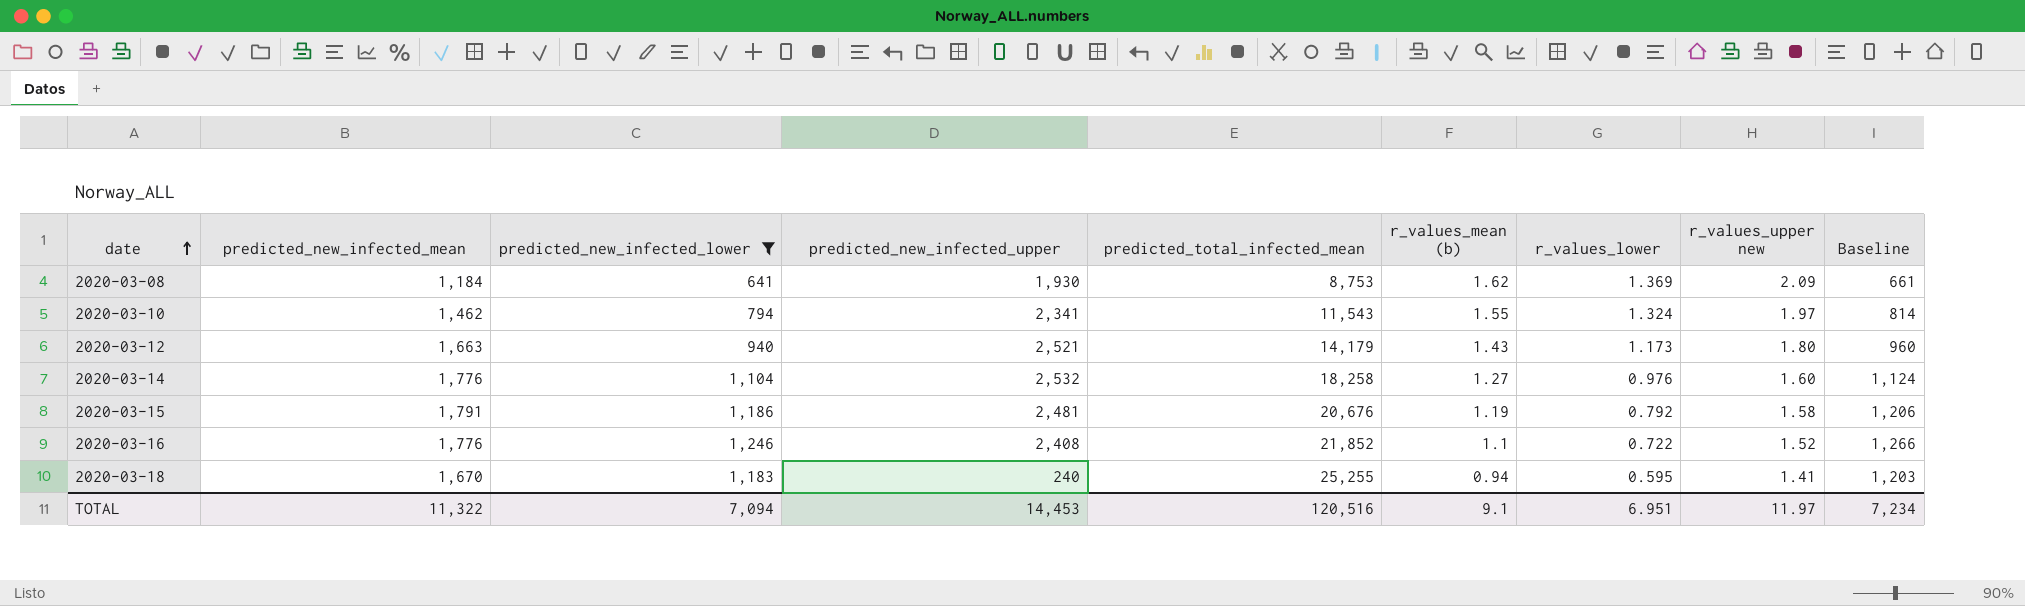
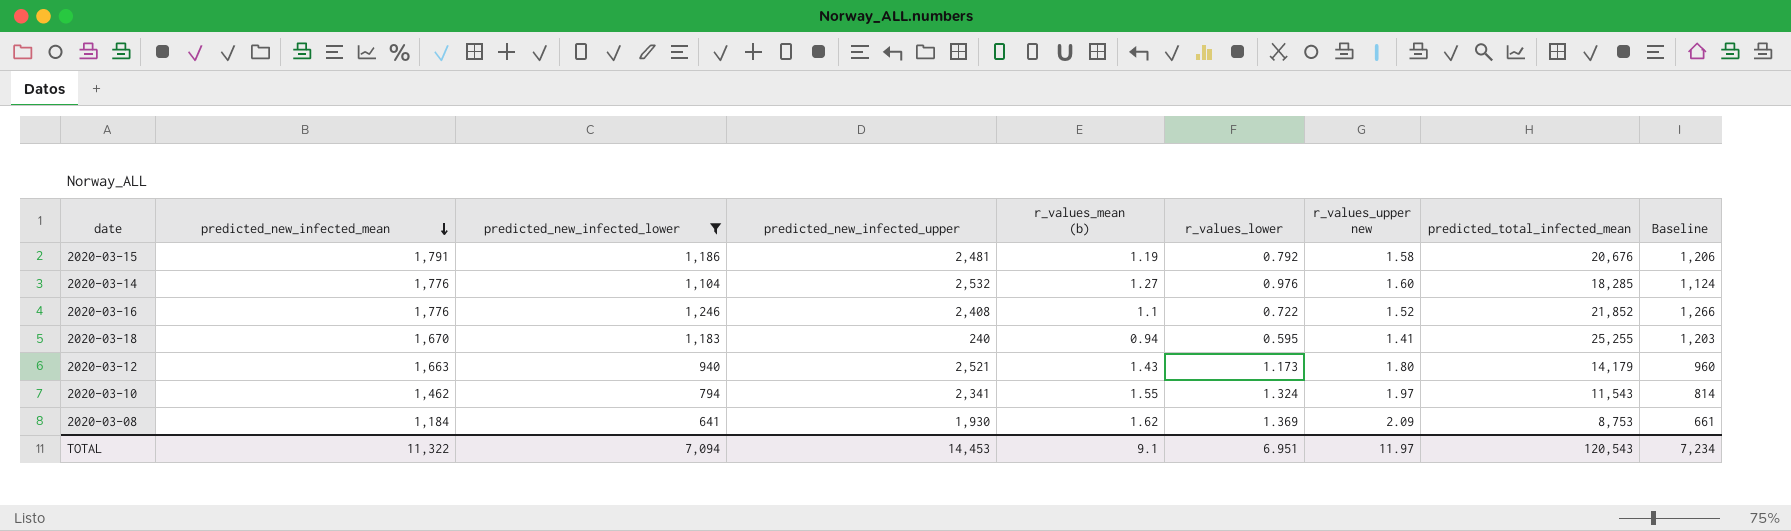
row order: date ascending -> predicted_new_infected_mean descending
column predicted_total_infected_mean | position: 5 -> 8
2020-03-14 | predicted_total_infected_mean: 18,258 -> 18,285
TOTAL | predicted_total_infected_mean: 120,516 -> 120,543

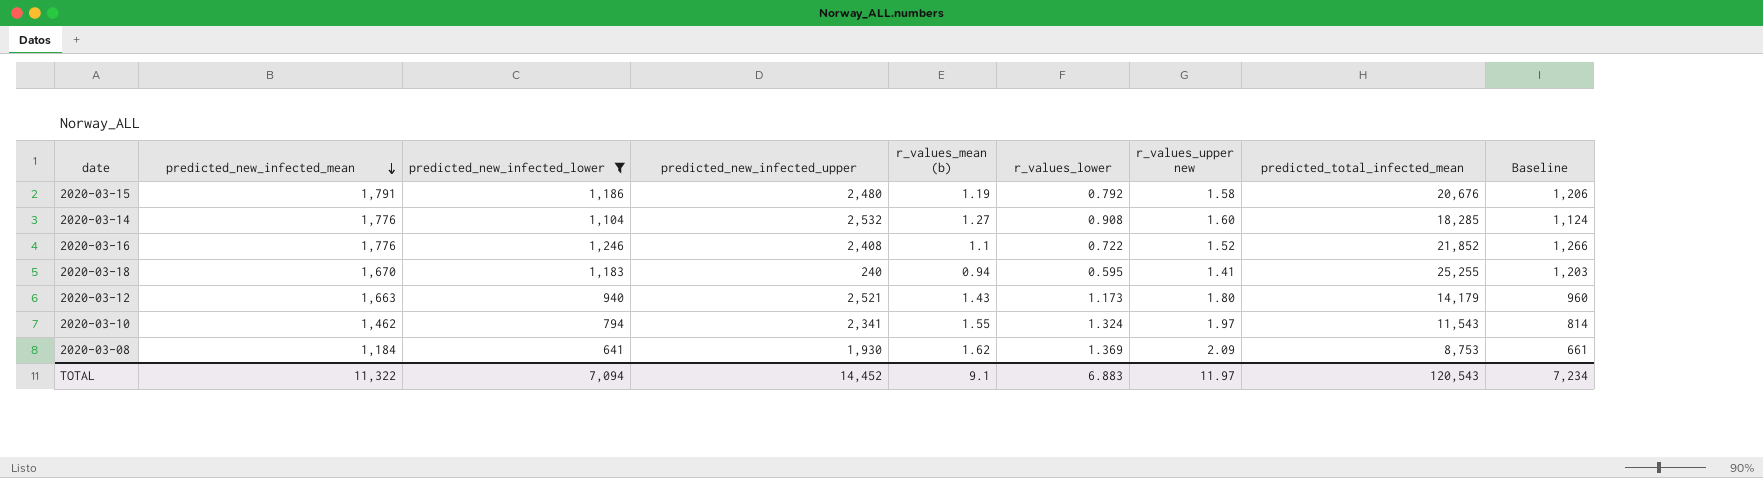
2020-03-15 | predicted_new_infected_upper: 2,481 -> 2,480
2020-03-14 | r_values_lower: 0.976 -> 0.908
TOTAL | predicted_new_infected_upper: 14,453 -> 14,452
TOTAL | r_values_lower: 6.951 -> 6.883

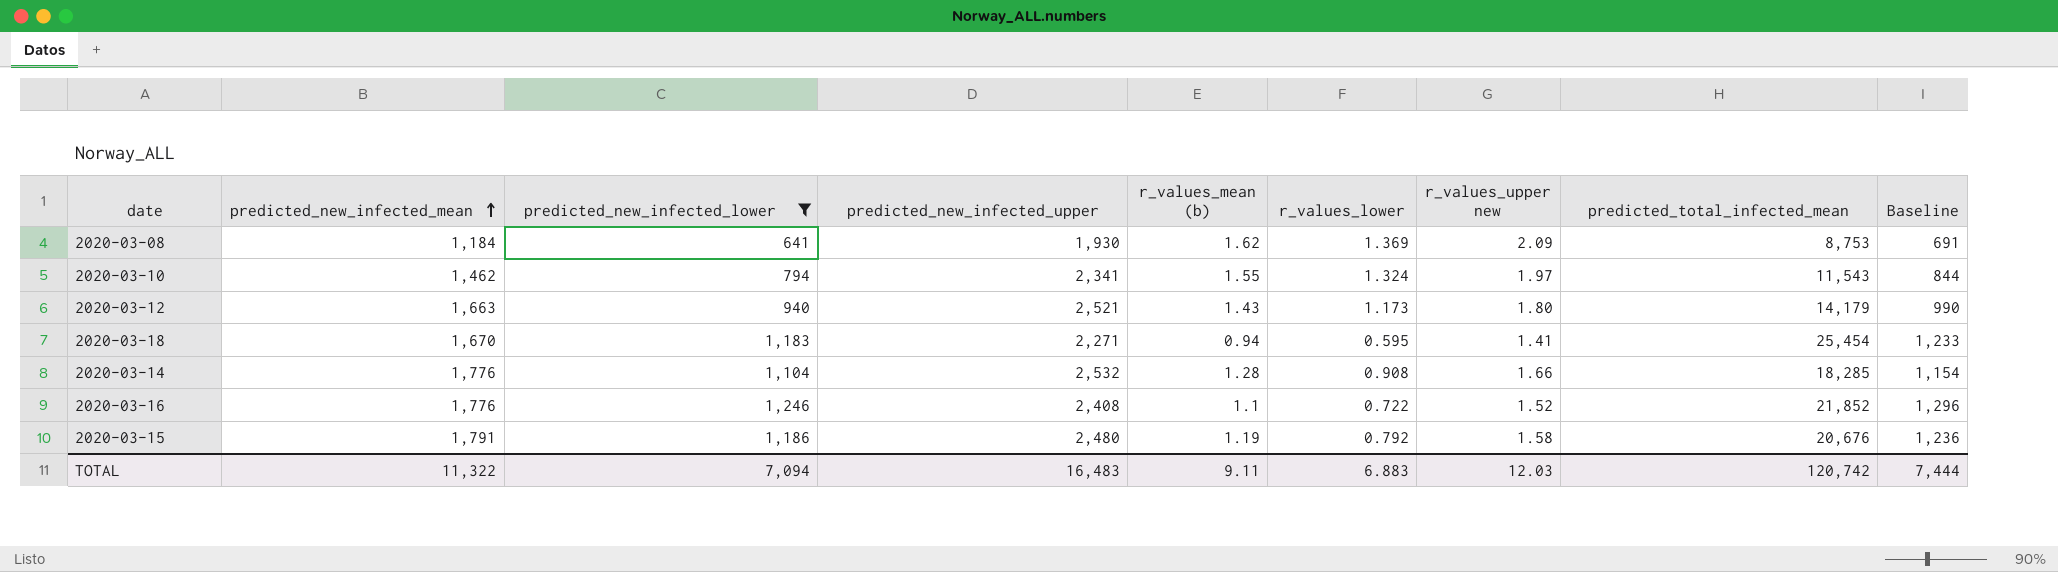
row order: predicted_new_infected_mean descending -> predicted_new_infected_mean ascending
column Baseline | formula: [predicted_new_infected_lower] + 20 -> [predicted_new_infected_lower] + 50
2020-03-18 | predicted_new_infected_upper: 240 -> 2,271
2020-03-18 | predicted_total_infected_mean: 25,255 -> 25,454
2020-03-14 | r_values_mean (b): 1.27 -> 1.28
2020-03-14 | r_values_upper new: 1.60 -> 1.66
TOTAL | predicted_new_infected_upper: 14,452 -> 16,483
TOTAL | r_values_mean (b): 9.1 -> 9.11
TOTAL | r_values_upper new: 11.97 -> 12.03
TOTAL | predicted_total_infected_mean: 120,543 -> 120,742
TOTAL | Baseline: 7,234 -> 7,444

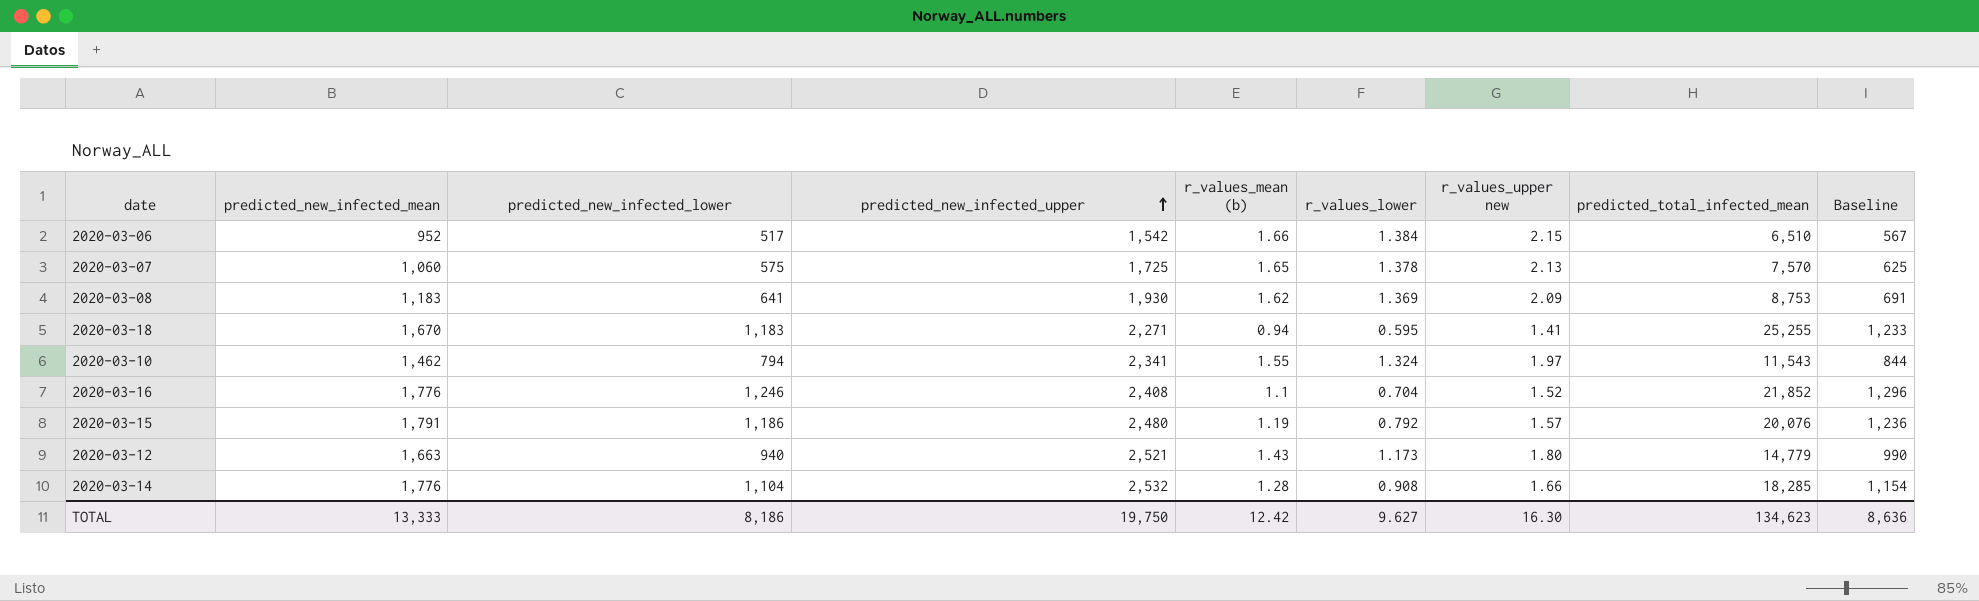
filter: predicted_new_infected_lower >= 641 -> none
row order: predicted_new_infected_mean ascending -> predicted_new_infected_upper ascending
2020-03-08 | predicted_new_infected_mean: 1,184 -> 1,183
2020-03-18 | predicted_total_infected_mean: 25,454 -> 25,255
2020-03-16 | r_values_lower: 0.722 -> 0.704
2020-03-15 | r_values_upper new: 1.58 -> 1.57
2020-03-15 | predicted_total_infected_mean: 20,676 -> 20,076
2020-03-12 | predicted_total_infected_mean: 14,179 -> 14,779
TOTAL | predicted_new_infected_mean: 11,322 -> 13,333
TOTAL | predicted_new_infected_lower: 7,094 -> 8,186
TOTAL | predicted_new_infected_upper: 16,483 -> 19,750
TOTAL | r_values_mean (b): 9.11 -> 12.42
TOTAL | r_values_lower: 6.883 -> 9.627
TOTAL | r_values_upper new: 12.03 -> 16.30
TOTAL | predicted_total_infected_mean: 120,742 -> 134,623
TOTAL | Baseline: 7,444 -> 8,636

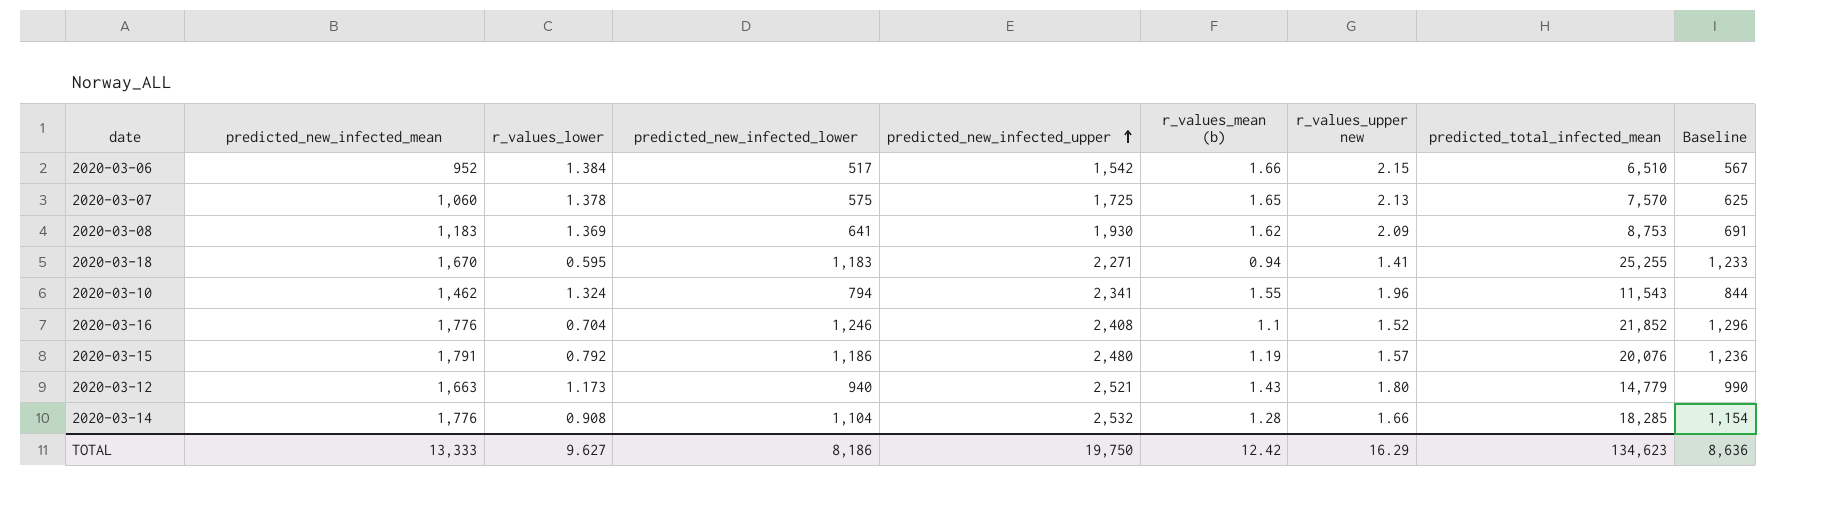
column r_values_lower | position: 6 -> 3
2020-03-10 | r_values_upper new: 1.97 -> 1.96
TOTAL | r_values_upper new: 16.30 -> 16.29

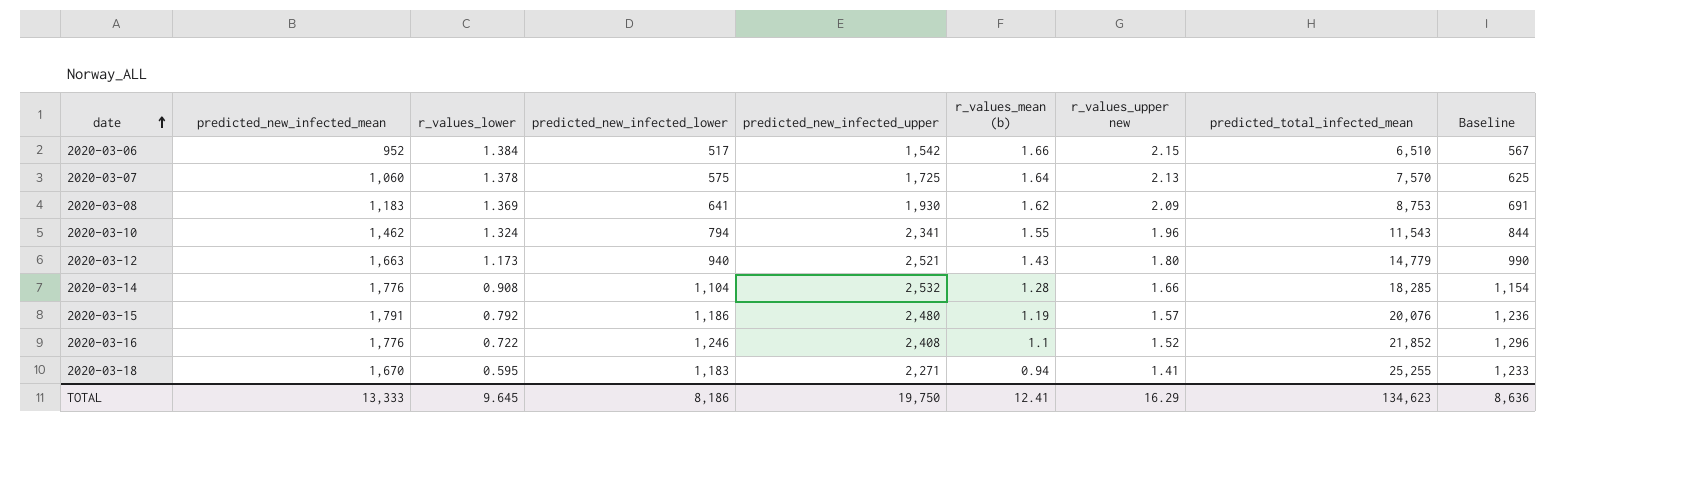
row order: predicted_new_infected_upper ascending -> date ascending
2020-03-07 | r_values_mean (b): 1.65 -> 1.64
2020-03-16 | r_values_lower: 0.704 -> 0.722
TOTAL | r_values_lower: 9.627 -> 9.645
TOTAL | r_values_mean (b): 12.42 -> 12.41

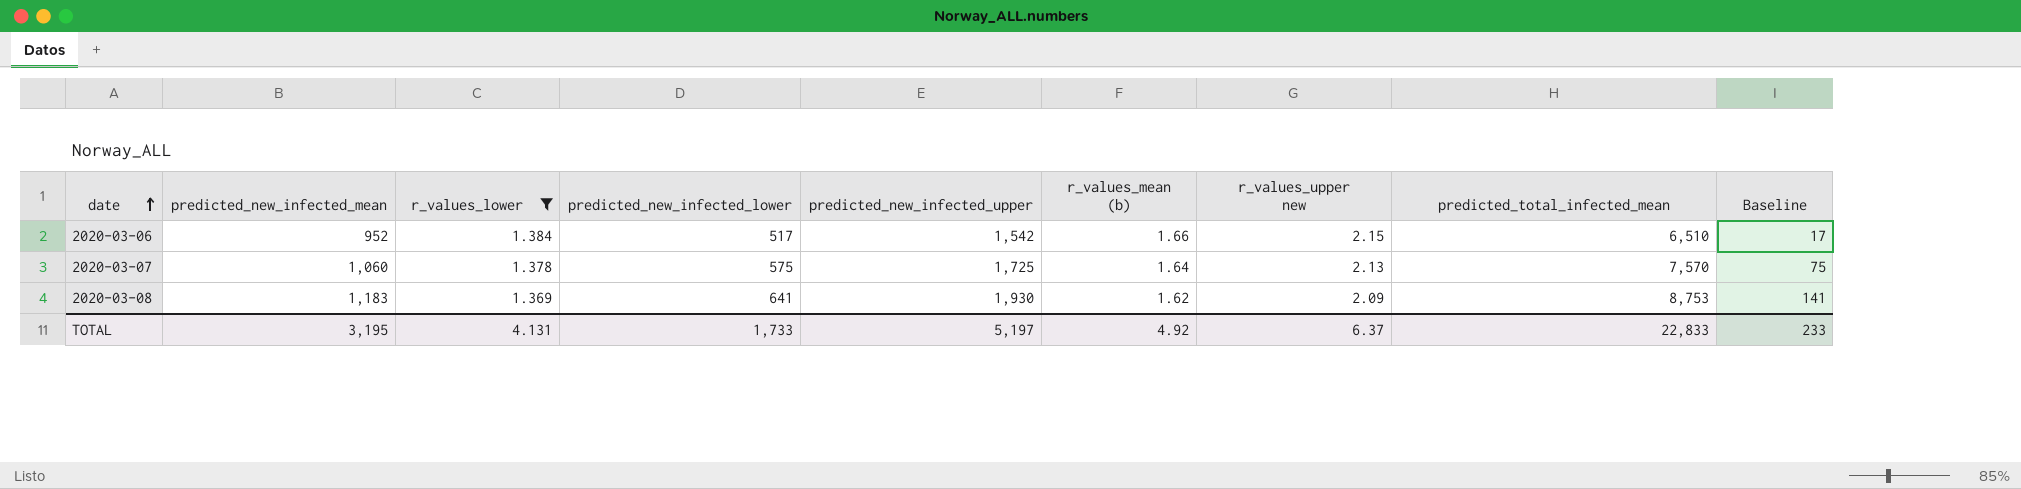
filter: none -> r_values_lower >= 1.369
column Baseline | formula: [predicted_new_infected_lower] + 50 -> [predicted_new_infected_lower] - 500
TOTAL | predicted_new_infected_mean: 13,333 -> 3,195
TOTAL | r_values_lower: 9.645 -> 4.131
TOTAL | predicted_new_infected_lower: 8,186 -> 1,733
TOTAL | predicted_new_infected_upper: 19,750 -> 5,197
TOTAL | r_values_mean (b): 12.41 -> 4.92
TOTAL | r_values_upper new: 16.29 -> 6.37
TOTAL | predicted_total_infected_mean: 134,623 -> 22,833
TOTAL | Baseline: 8,636 -> 233

